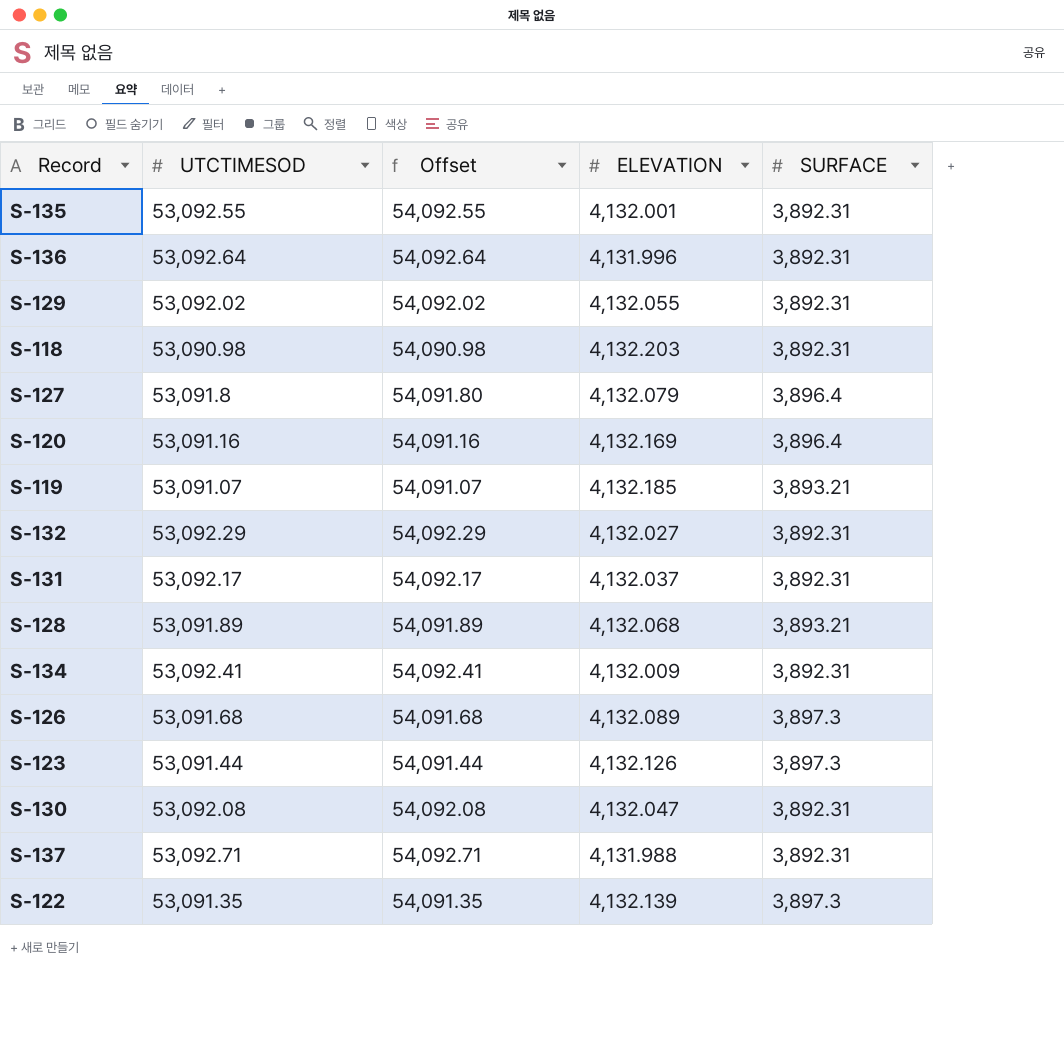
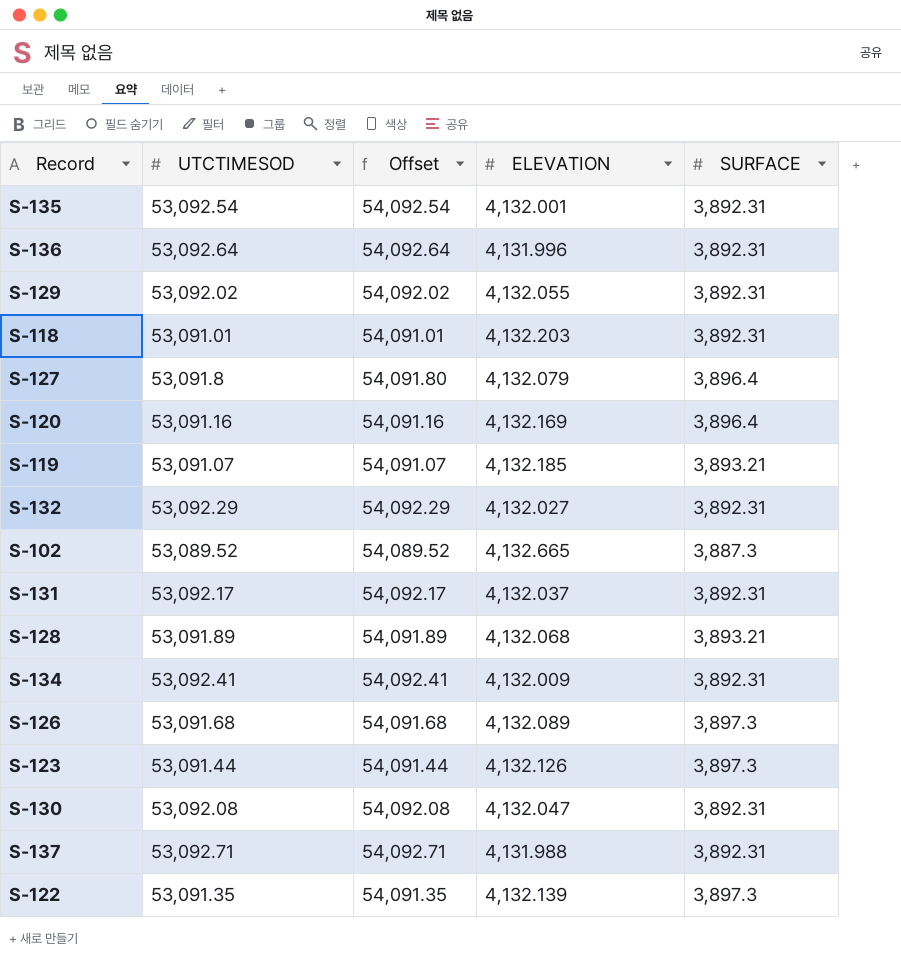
S-135 | UTCTIMESOD: 53,092.55 -> 53,092.54
S-135 | Offset: 54,092.55 -> 54,092.54
S-118 | UTCTIMESOD: 53,090.98 -> 53,091.01
S-118 | Offset: 54,090.98 -> 54,091.01
row S-102: none -> 53,089.52 | 54,089.52 | 4,132.665 | 3,887.3

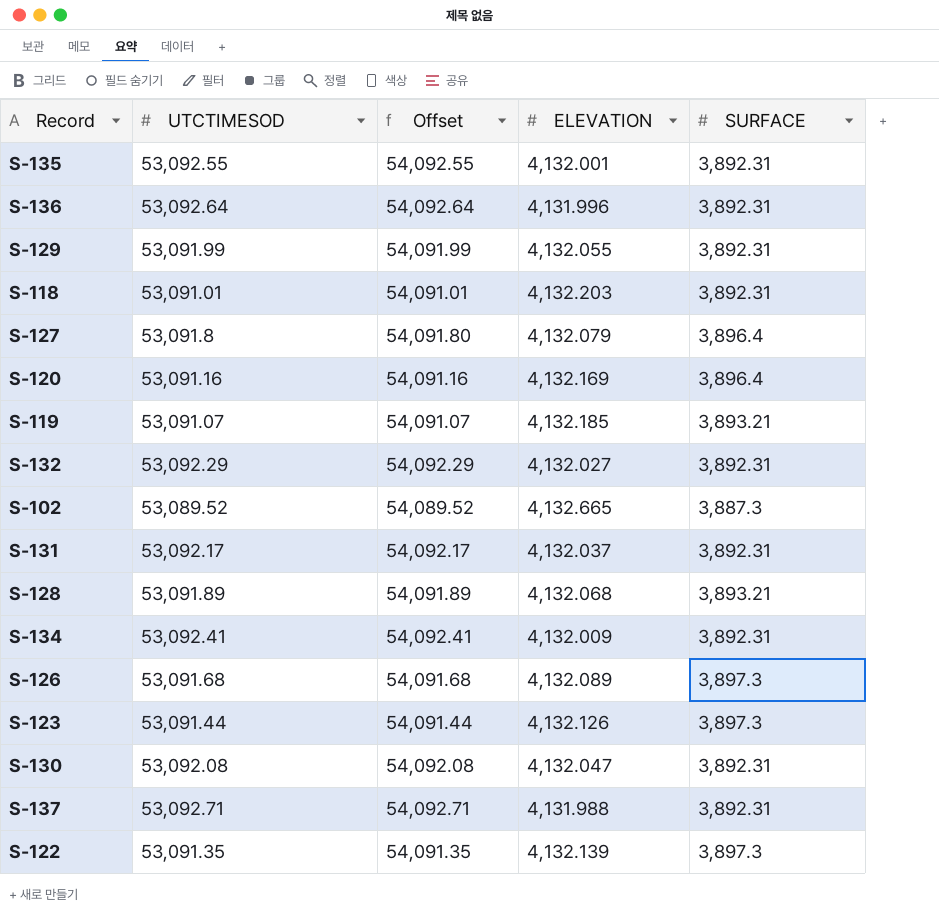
S-135 | UTCTIMESOD: 53,092.54 -> 53,092.55
S-135 | Offset: 54,092.54 -> 54,092.55
S-129 | UTCTIMESOD: 53,092.02 -> 53,091.99
S-129 | Offset: 54,092.02 -> 54,091.99

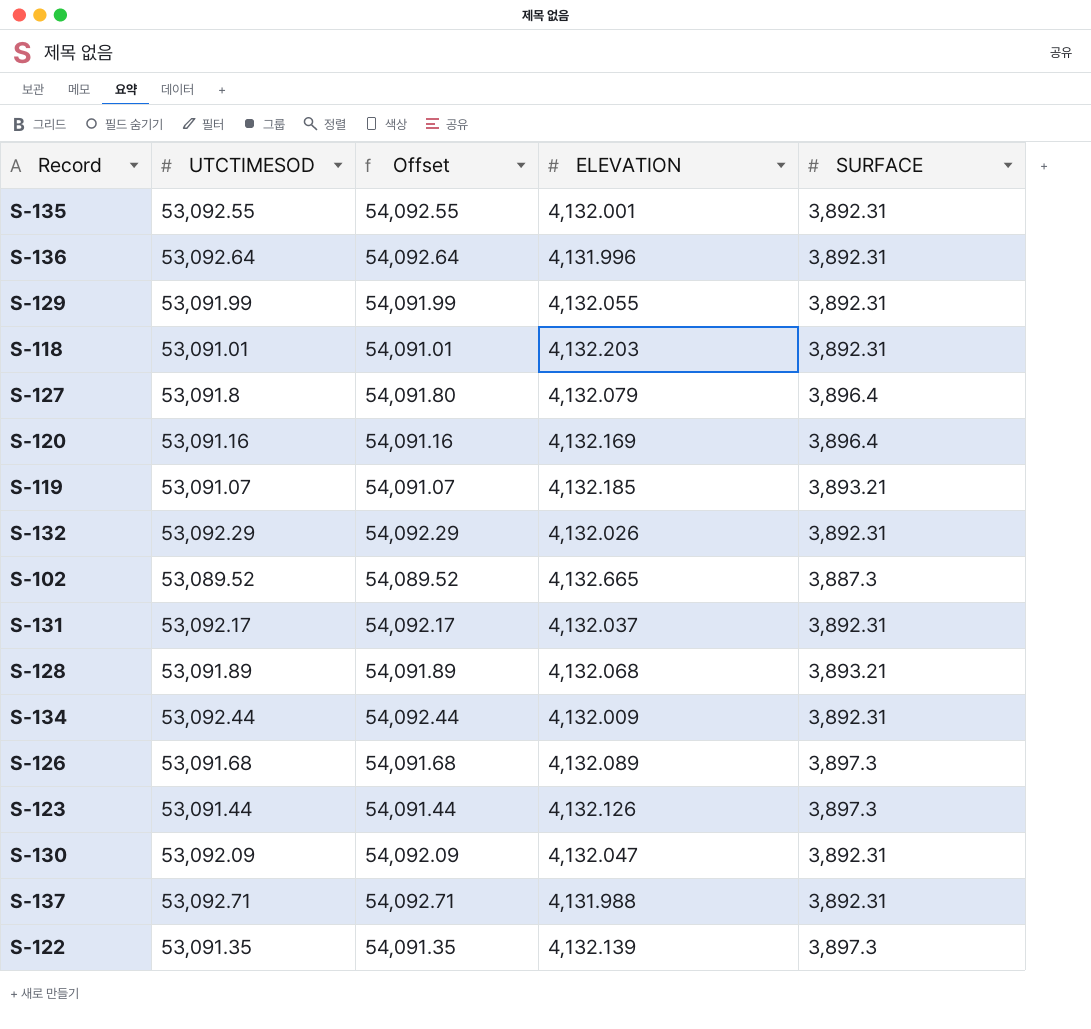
S-132 | ELEVATION: 4,132.027 -> 4,132.026
S-134 | UTCTIMESOD: 53,092.41 -> 53,092.44
S-134 | Offset: 54,092.41 -> 54,092.44
S-130 | UTCTIMESOD: 53,092.08 -> 53,092.09
S-130 | Offset: 54,092.08 -> 54,092.09

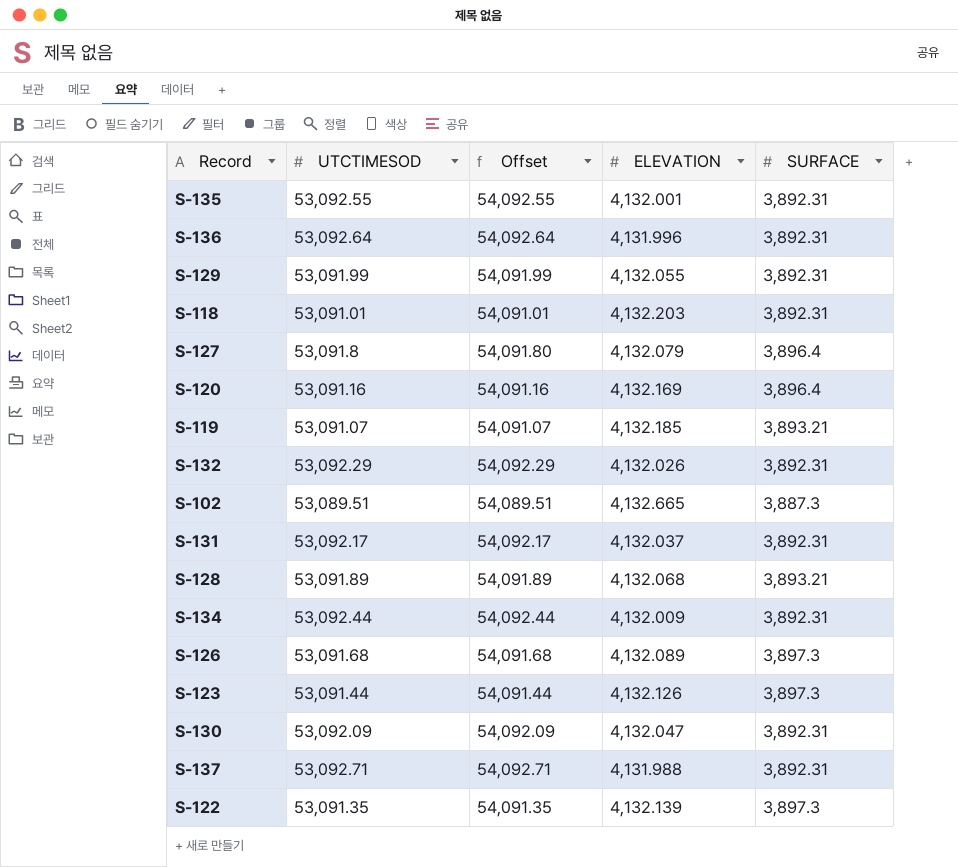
S-102 | UTCTIMESOD: 53,089.52 -> 53,089.51
S-102 | Offset: 54,089.52 -> 54,089.51

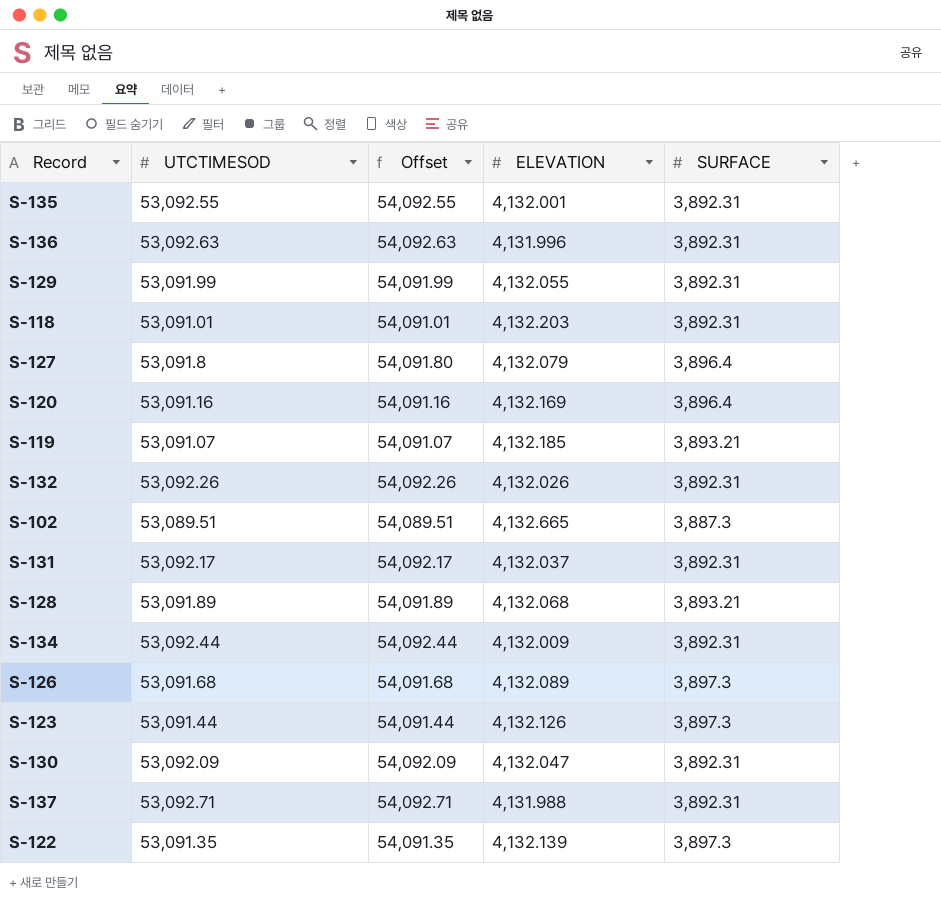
S-136 | UTCTIMESOD: 53,092.64 -> 53,092.63
S-136 | Offset: 54,092.64 -> 54,092.63
S-132 | UTCTIMESOD: 53,092.29 -> 53,092.26
S-132 | Offset: 54,092.29 -> 54,092.26

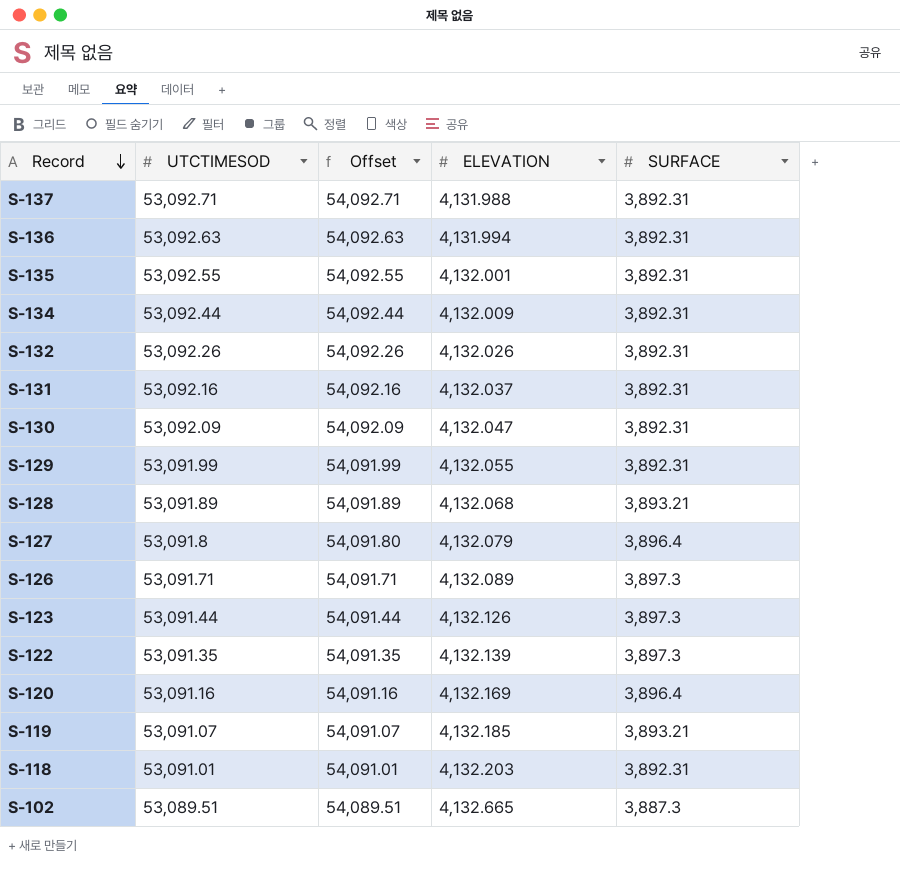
row order: none -> Record descending
S-136 | ELEVATION: 4,131.996 -> 4,131.994
S-131 | UTCTIMESOD: 53,092.17 -> 53,092.16
S-131 | Offset: 54,092.17 -> 54,092.16
S-126 | UTCTIMESOD: 53,091.68 -> 53,091.71
S-126 | Offset: 54,091.68 -> 54,091.71

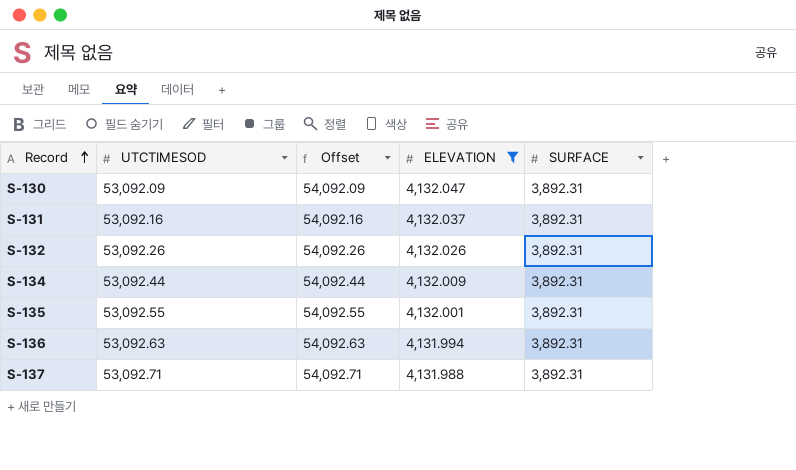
filter: none -> ELEVATION <= 4,132.047
row order: Record descending -> Record ascending

